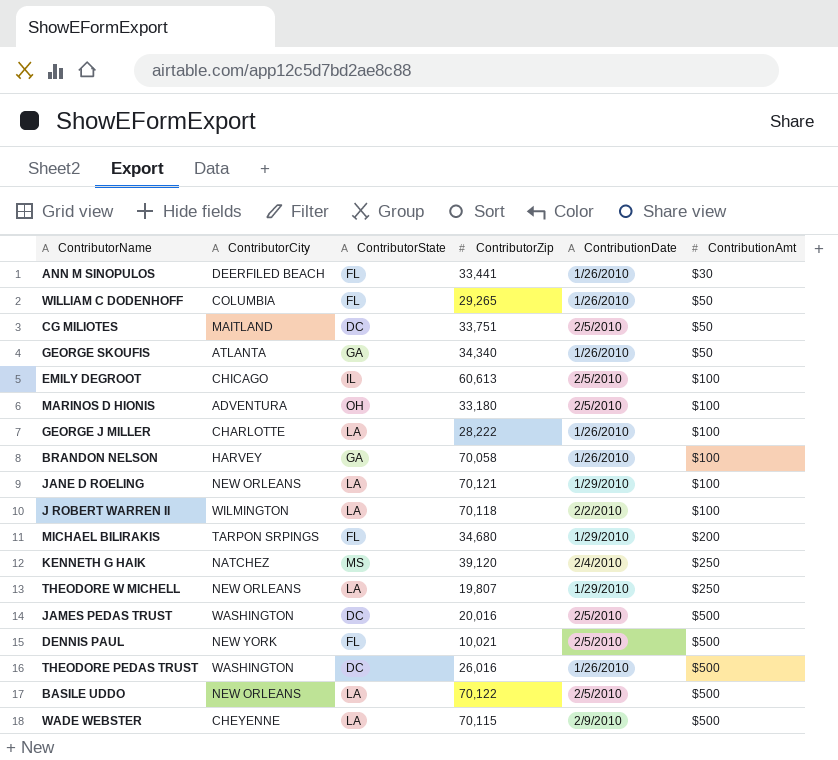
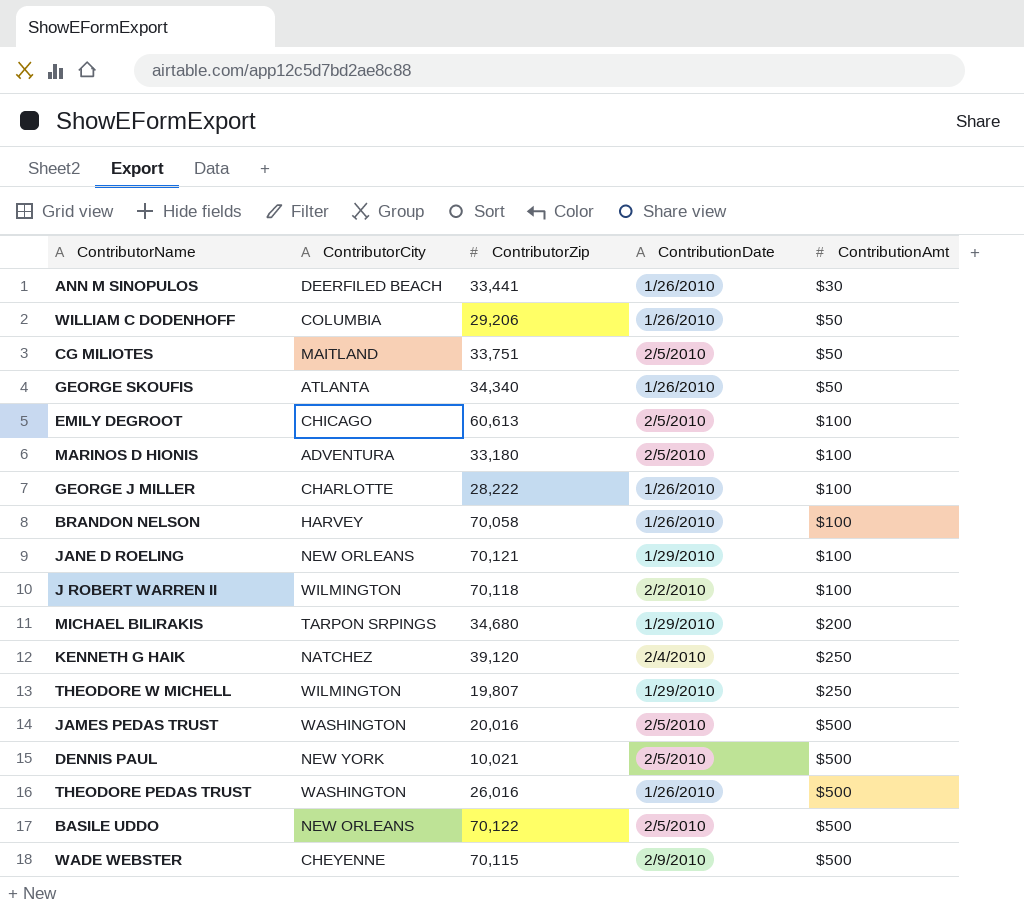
column ContributorState | position: 3 -> none
WILLIAM C DODENHOFF | ContributorZip: 29,265 -> 29,206
THEODORE W MICHELL | ContributorCity: NEW ORLEANS -> WILMINGTON

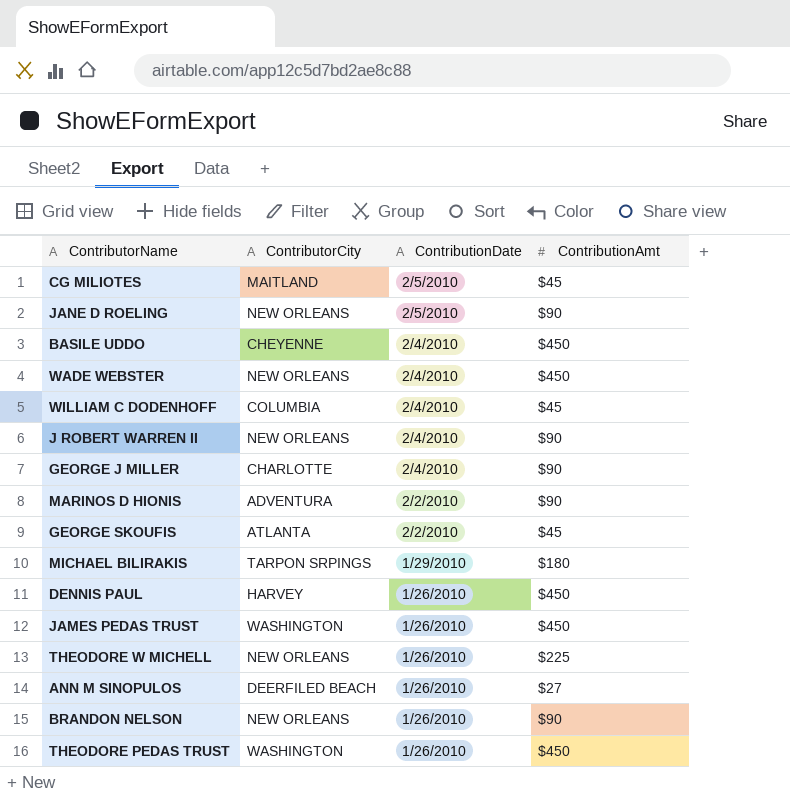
row order: ContributionAmt ascending -> ContributionDate descending
column ContributorZip | position: 3 -> none
row EMILY DEGROOT: CHICAGO | 60,613 | 2/5/2010 | $100 -> none
row KENNETH G HAIK: NATCHEZ | 39,120 | 2/4/2010 | $250 -> none
CG MILIOTES | ContributionAmt: $50 -> $45
JANE D ROELING | ContributionDate: 1/29/2010 -> 2/5/2010
JANE D ROELING | ContributionAmt: $100 -> $90
BASILE UDDO | ContributorCity: NEW ORLEANS -> CHEYENNE
BASILE UDDO | ContributionDate: 2/5/2010 -> 2/4/2010
BASILE UDDO | ContributionAmt: $500 -> $450
WADE WEBSTER | ContributorCity: CHEYENNE -> NEW ORLEANS
WADE WEBSTER | ContributionDate: 2/9/2010 -> 2/4/2010
WADE WEBSTER | ContributionAmt: $500 -> $450
WILLIAM C DODENHOFF | ContributionDate: 1/26/2010 -> 2/4/2010
WILLIAM C DODENHOFF | ContributionAmt: $50 -> $45
J ROBERT WARREN II | ContributorCity: WILMINGTON -> NEW ORLEANS
J ROBERT WARREN II | ContributionDate: 2/2/2010 -> 2/4/2010
J ROBERT WARREN II | ContributionAmt: $100 -> $90
GEORGE J MILLER | ContributionDate: 1/26/2010 -> 2/4/2010
GEORGE J MILLER | ContributionAmt: $100 -> $90
MARINOS D HIONIS | ContributionDate: 2/5/2010 -> 2/2/2010
MARINOS D HIONIS | ContributionAmt: $100 -> $90
GEORGE SKOUFIS | ContributionDate: 1/26/2010 -> 2/2/2010
GEORGE SKOUFIS | ContributionAmt: $50 -> $45
MICHAEL BILIRAKIS | ContributionAmt: $200 -> $180
DENNIS PAUL | ContributorCity: NEW YORK -> HARVEY
DENNIS PAUL | ContributionDate: 2/5/2010 -> 1/26/2010
DENNIS PAUL | ContributionAmt: $500 -> $450
JAMES PEDAS TRUST | ContributionDate: 2/5/2010 -> 1/26/2010
JAMES PEDAS TRUST | ContributionAmt: $500 -> $450
THEODORE W MICHELL | ContributorCity: WILMINGTON -> NEW ORLEANS
THEODORE W MICHELL | ContributionDate: 1/29/2010 -> 1/26/2010
THEODORE W MICHELL | ContributionAmt: $250 -> $225
ANN M SINOPULOS | ContributionAmt: $30 -> $27
BRANDON NELSON | ContributorCity: HARVEY -> NEW ORLEANS
BRANDON NELSON | ContributionAmt: $100 -> $90
THEODORE PEDAS TRUST | ContributionAmt: $500 -> $450

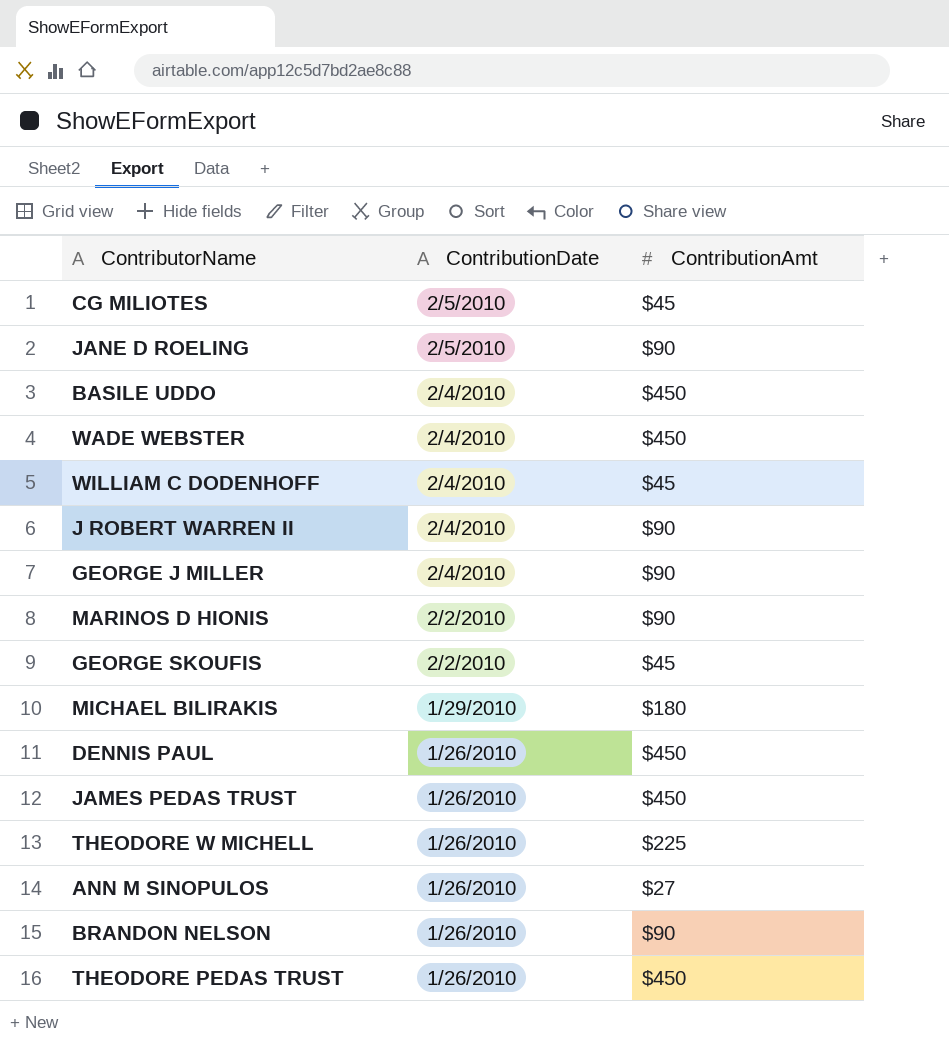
column ContributorCity | position: 2 -> none

